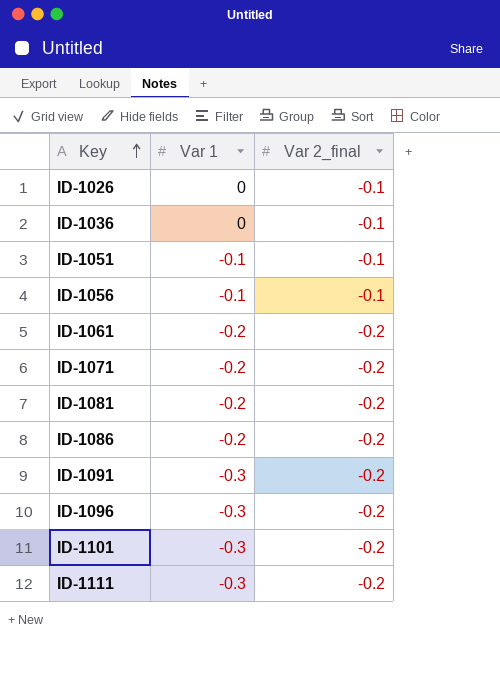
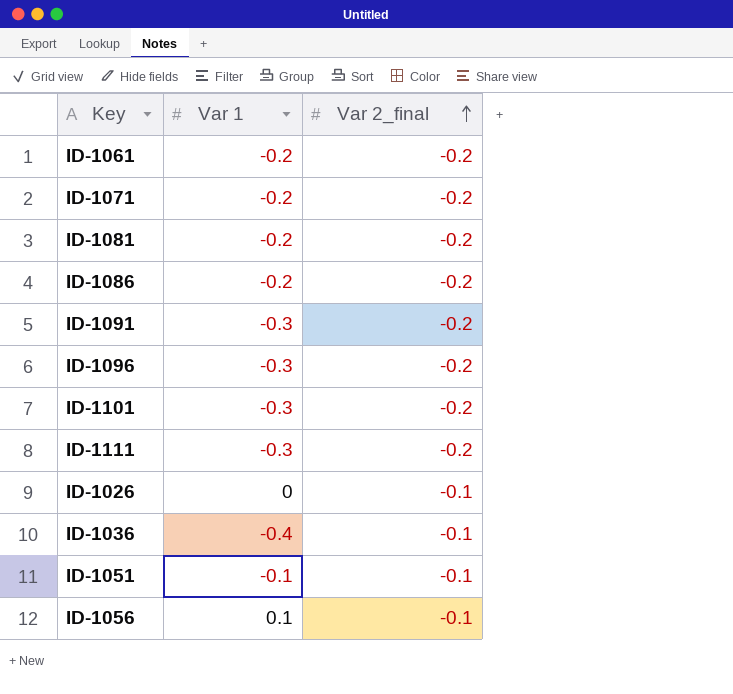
row order: Key ascending -> Var 2_final ascending
ID-1036 | Var 1: 0 -> -0.4
ID-1056 | Var 1: -0.1 -> 0.1

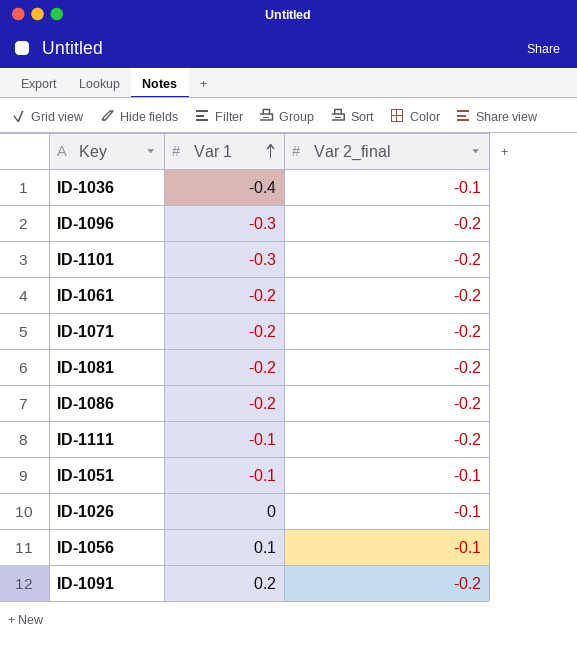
row order: Var 2_final ascending -> Var 1 ascending
ID-1111 | Var 1: -0.3 -> -0.1
ID-1091 | Var 1: -0.3 -> 0.2

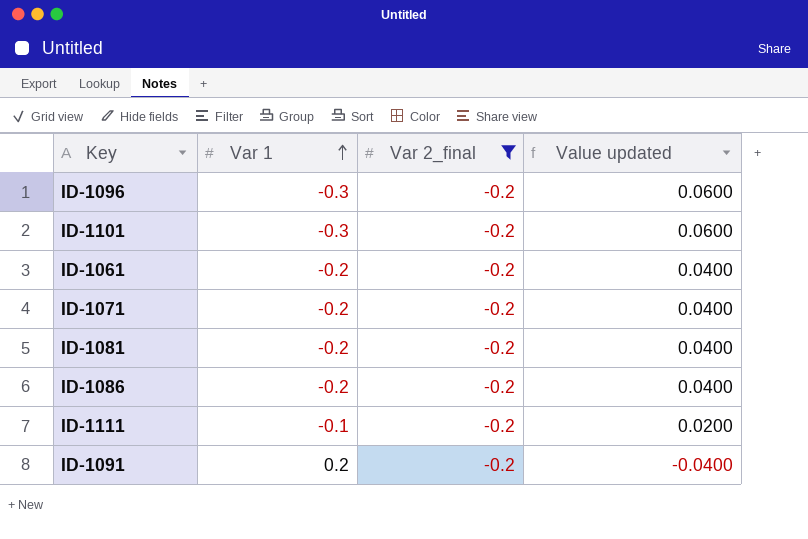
filter: none -> Var 2_final = -0.2
column Value updated | formula: none -> [Var 1] * [Var 2_final]

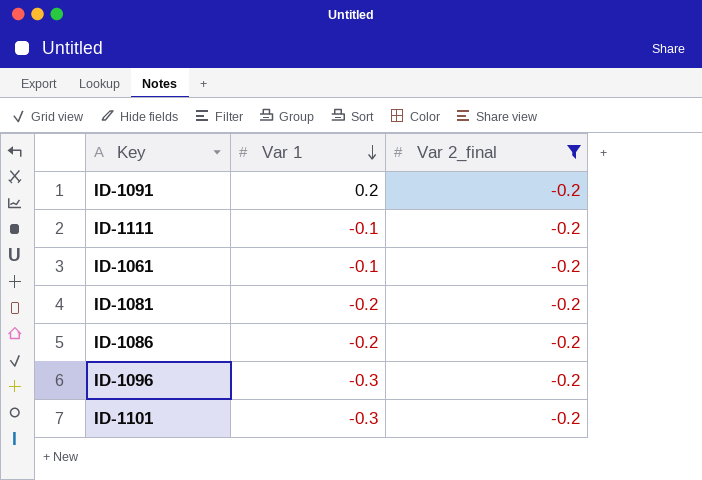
row order: Var 1 ascending -> Var 1 descending
column Value updated | formula: [Var 1] * [Var 2_final] -> none
row ID-1071: -0.2 | -0.2 | 0.0400 -> none
ID-1061 | Var 1: -0.2 -> -0.1

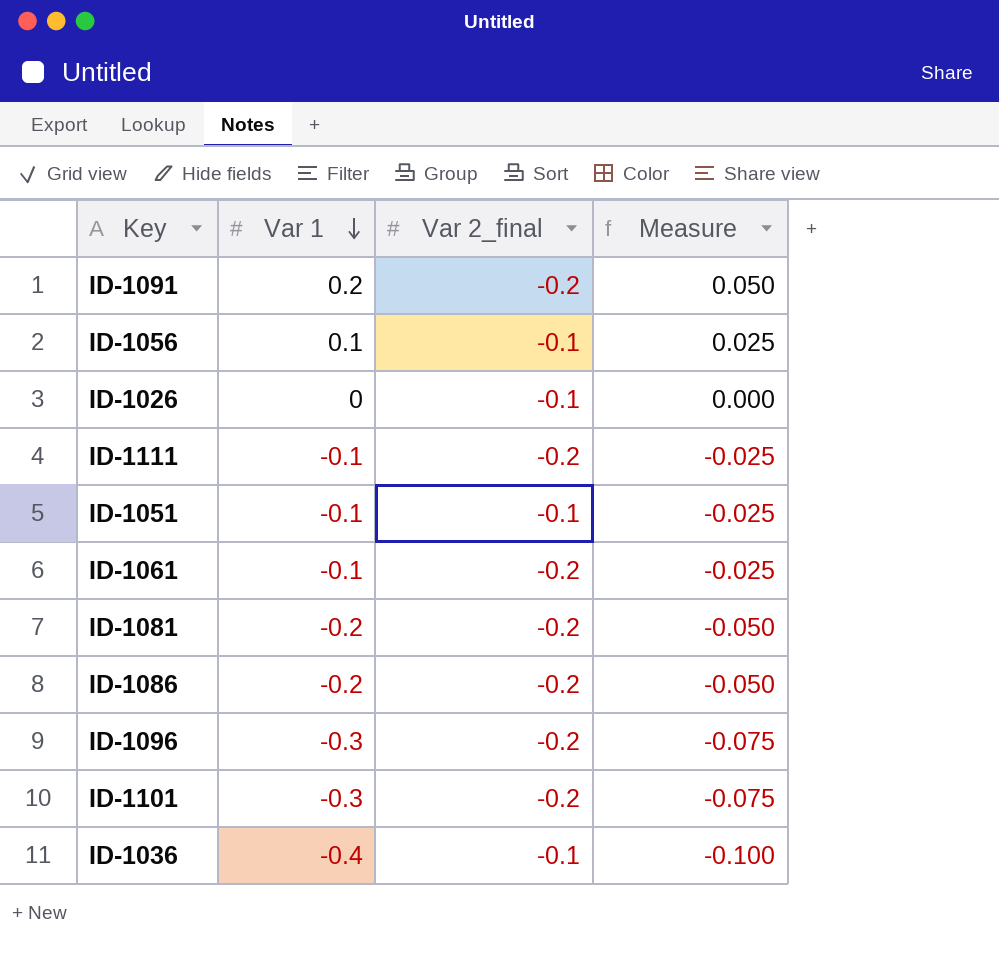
filter: Var 2_final = -0.2 -> none
column Measure | formula: none -> [Var 1] * 0.25

